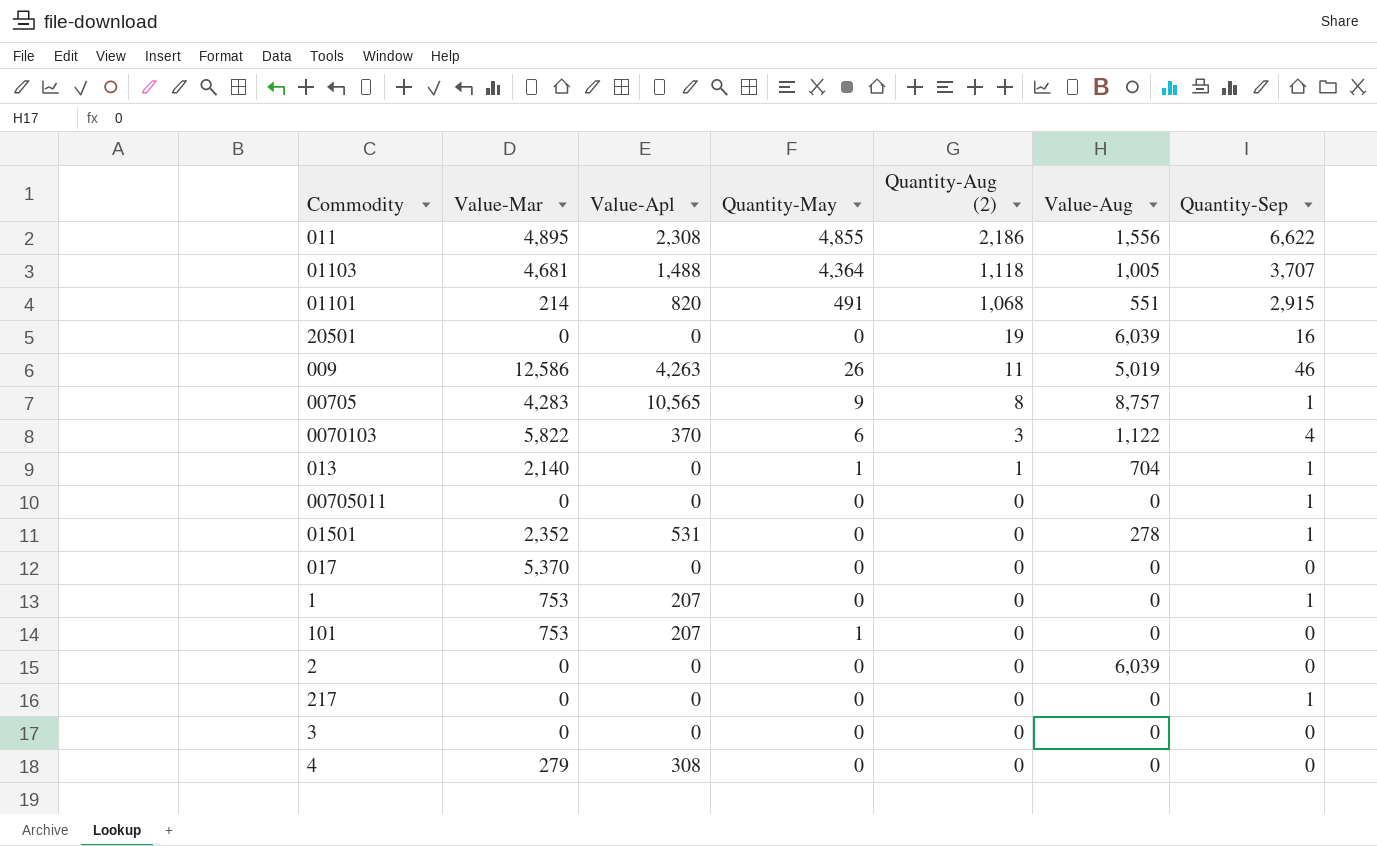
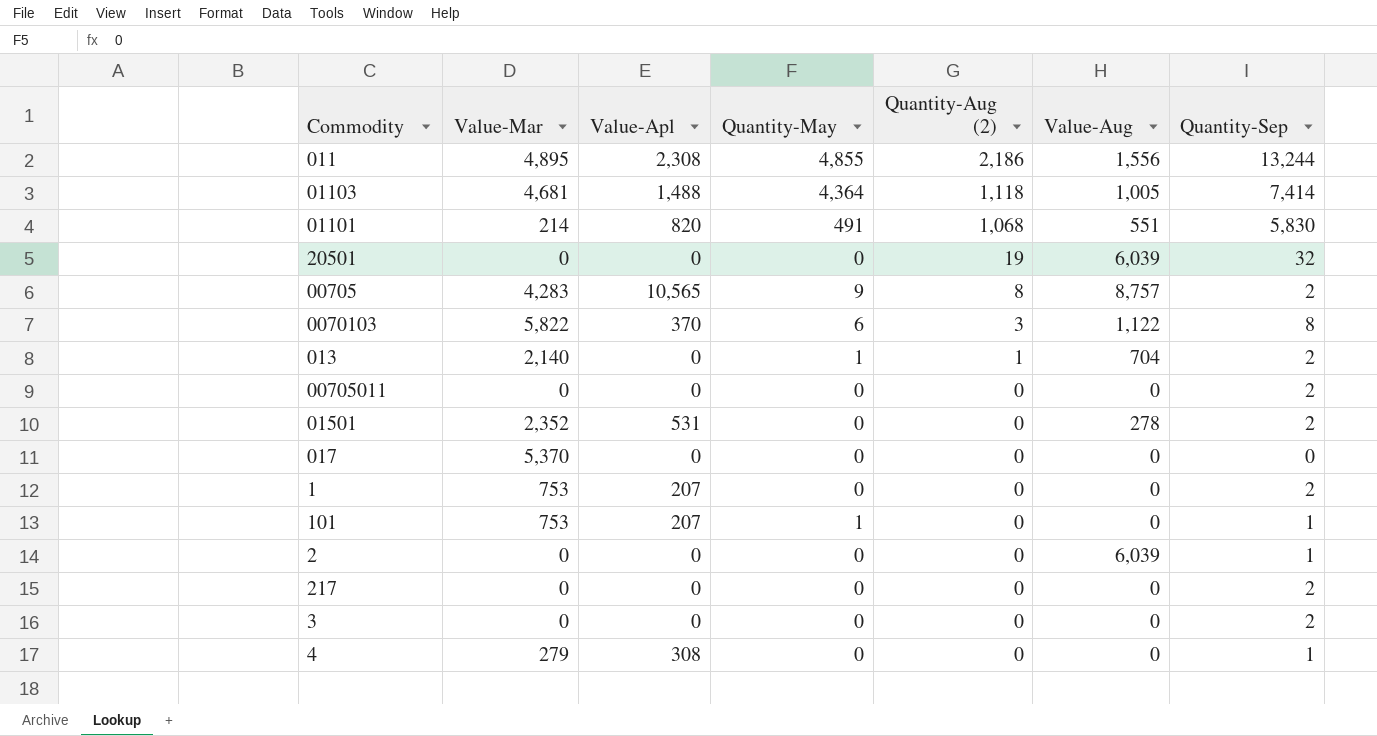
row 009: 12,586 | 4,263 | 26 | 11 | 5,019 | 46 -> none
011 | Quantity-Sep: 6,622 -> 13,244
01103 | Quantity-Sep: 3,707 -> 7,414
01101 | Quantity-Sep: 2,915 -> 5,830
20501 | Quantity-Sep: 16 -> 32
00705 | Quantity-Sep: 1 -> 2
0070103 | Quantity-Sep: 4 -> 8
013 | Quantity-Sep: 1 -> 2
00705011 | Quantity-Sep: 1 -> 2
01501 | Quantity-Sep: 1 -> 2
1 | Quantity-Sep: 1 -> 2
101 | Quantity-Sep: 0 -> 1
2 | Quantity-Sep: 0 -> 1
217 | Quantity-Sep: 1 -> 2
3 | Quantity-Sep: 0 -> 2
4 | Quantity-Sep: 0 -> 1

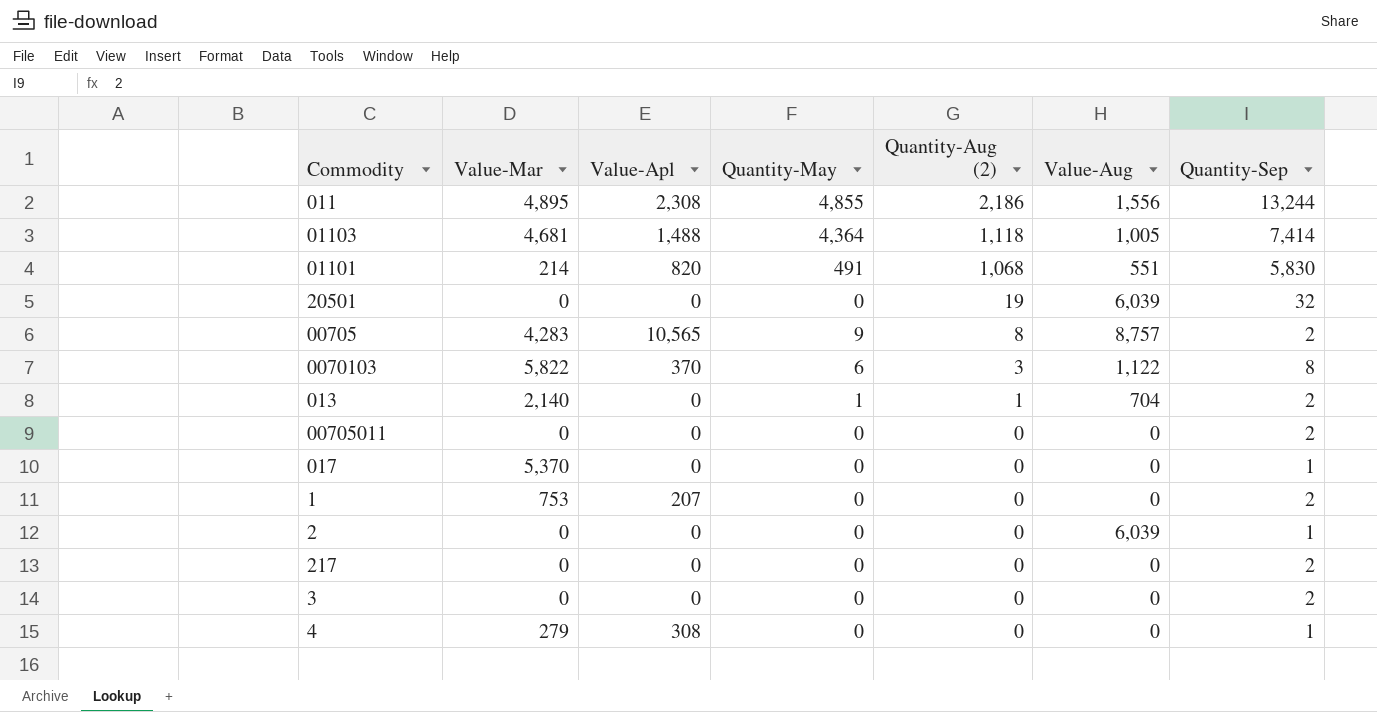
row 01501: 2,352 | 531 | 0 | 0 | 278 | 2 -> none
row 101: 753 | 207 | 1 | 0 | 0 | 1 -> none
017 | Quantity-Sep: 0 -> 1

